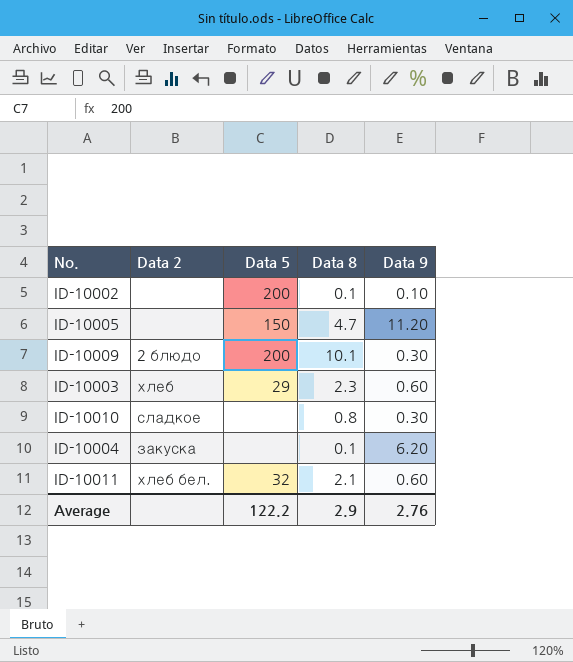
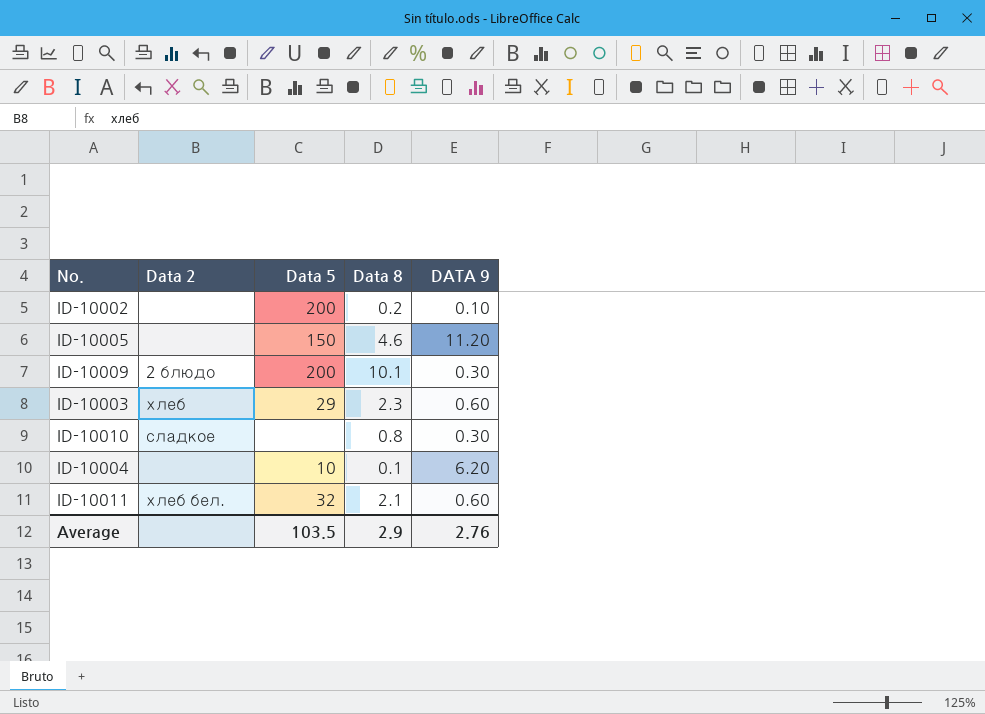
column name: Data 9 -> DATA 9
ID-10002 | Data 8: 0.1 -> 0.2
ID-10005 | Data 8: 4.7 -> 4.6
ID-10004 | Data 2: закуска -> none
ID-10004 | Data 5: none -> 10
Average | Data 5: 122.2 -> 103.5

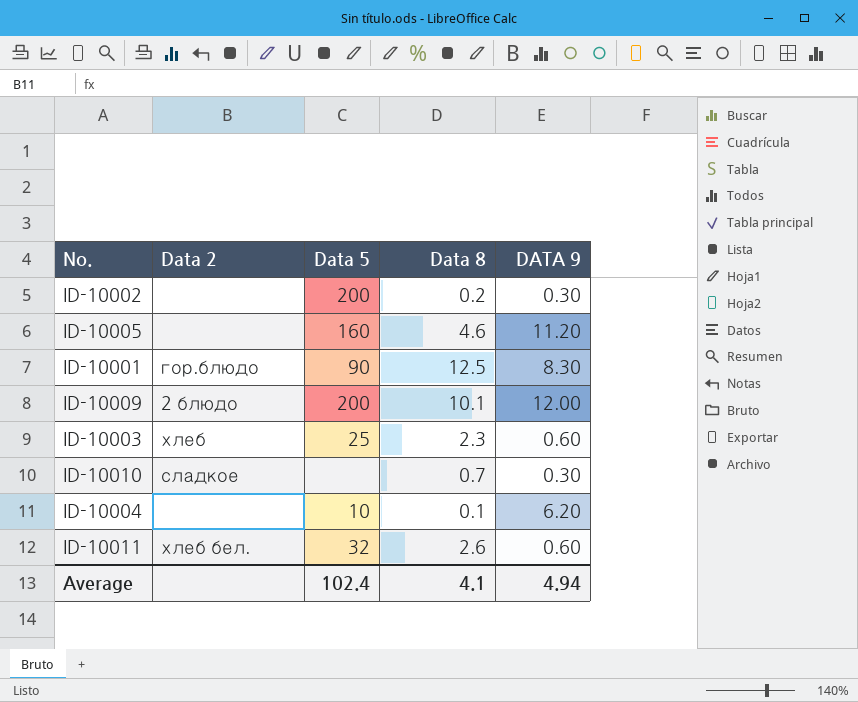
ID-10002 | DATA 9: 0.10 -> 0.30
ID-10005 | Data 5: 150 -> 160
row ID-10001: none -> гор.блюдо | 90 | 12.5 | 8.30
ID-10009 | DATA 9: 0.30 -> 12.00
ID-10003 | Data 5: 29 -> 25
ID-10010 | Data 8: 0.8 -> 0.7
ID-10011 | Data 8: 2.1 -> 2.6
Average | Data 5: 103.5 -> 102.4
Average | Data 8: 2.9 -> 4.1
Average | DATA 9: 2.76 -> 4.94

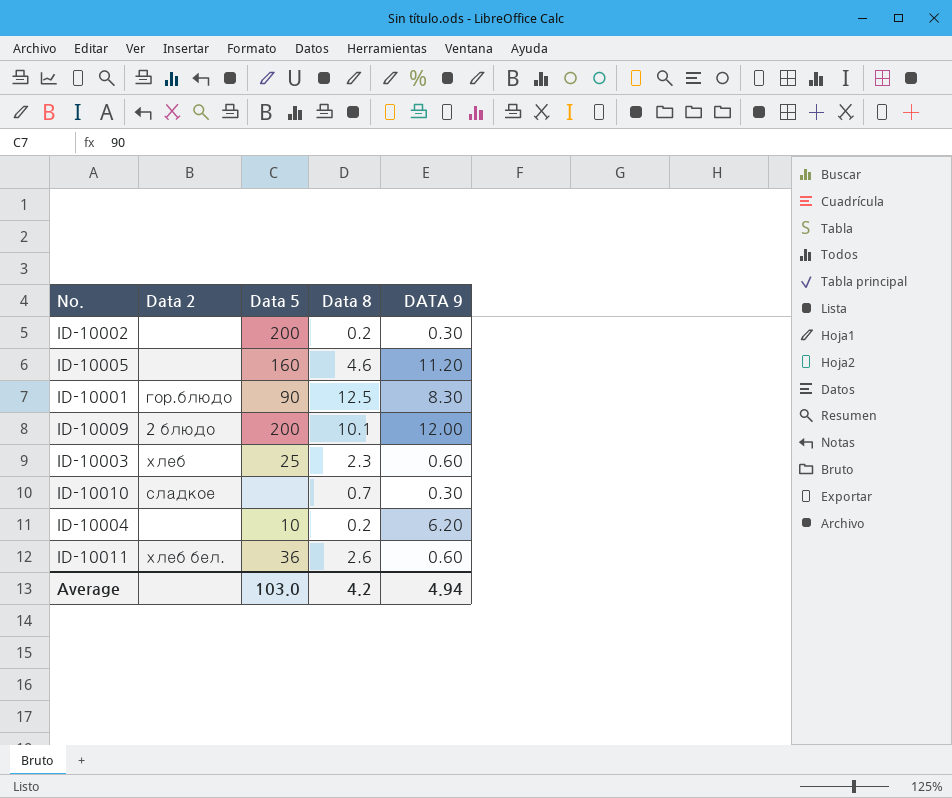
ID-10004 | Data 8: 0.1 -> 0.2
ID-10011 | Data 5: 32 -> 36
Average | Data 5: 102.4 -> 103.0
Average | Data 8: 4.1 -> 4.2

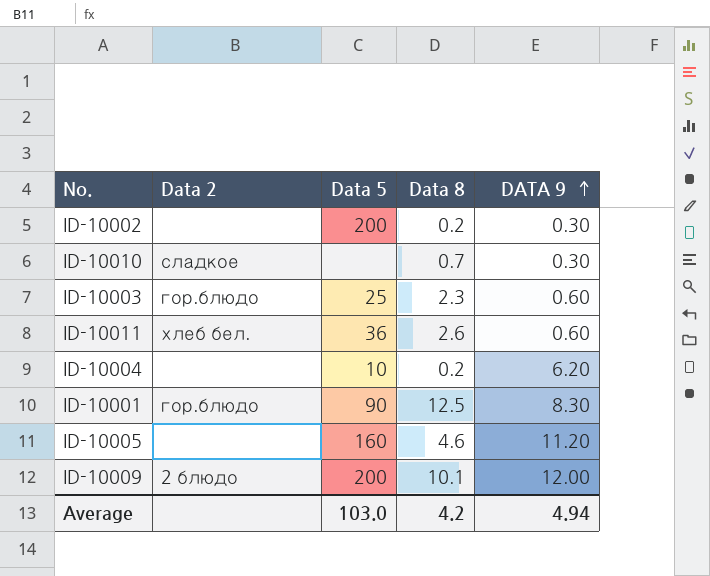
row order: none -> DATA 9 ascending
ID-10003 | Data 2: хлеб -> гор.блюдо

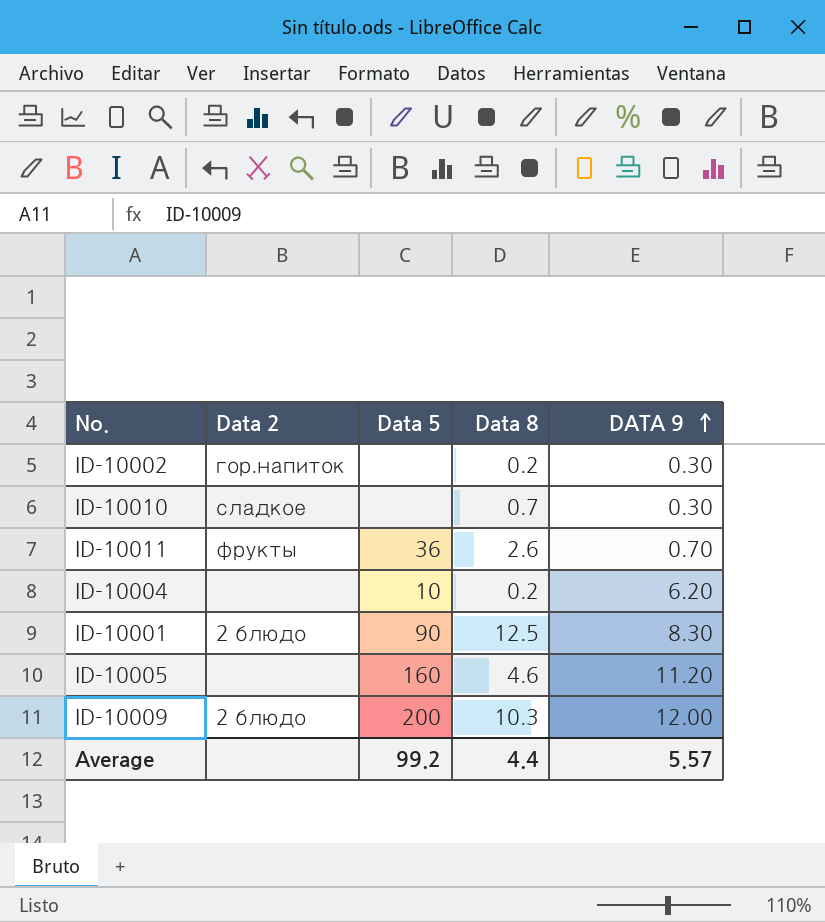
row ID-10003: гор.блюдо | 25 | 2.3 | 0.60 -> none
ID-10002 | Data 2: none -> гор.напиток
ID-10002 | Data 5: 200 -> none
ID-10011 | Data 2: хлеб бел. -> фрукты
ID-10011 | DATA 9: 0.60 -> 0.70
ID-10001 | Data 2: гор.блюдо -> 2 блюдо
ID-10009 | Data 8: 10.1 -> 10.3
Average | Data 5: 103.0 -> 99.2
Average | Data 8: 4.2 -> 4.4
Average | DATA 9: 4.94 -> 5.57

